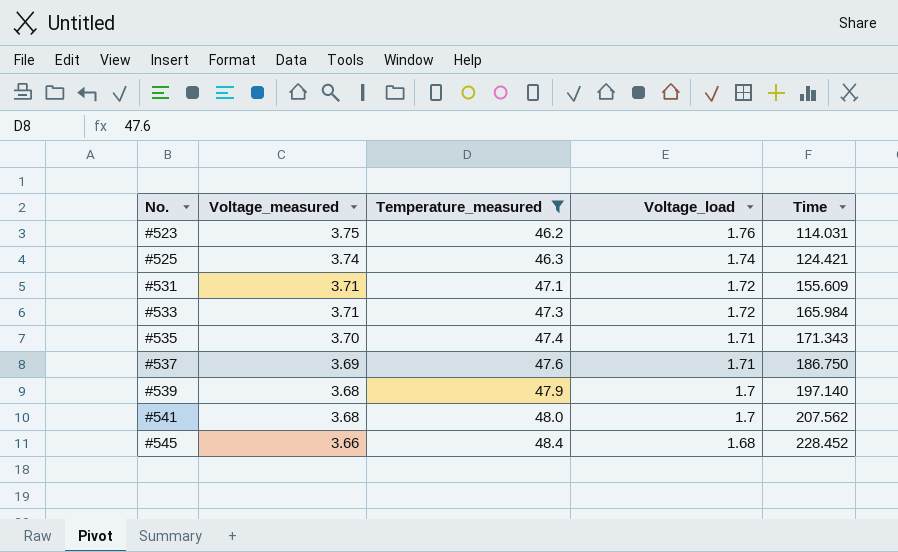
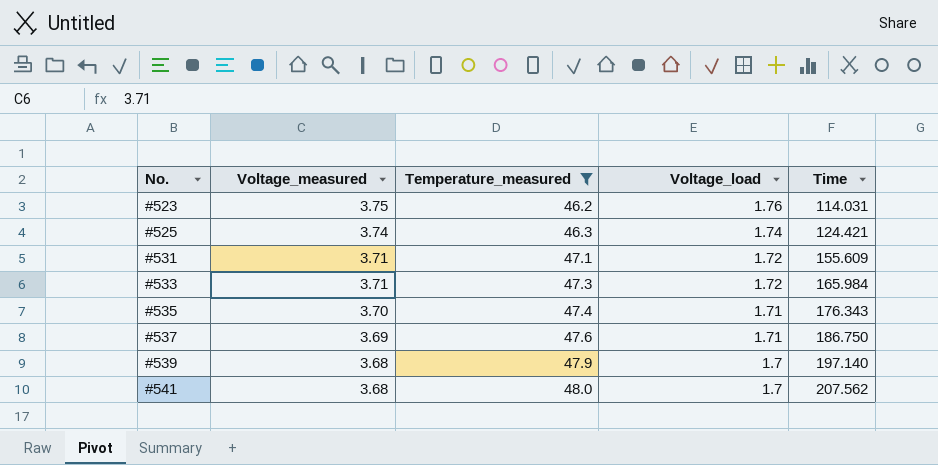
row #545: 3.66 | 48.4 | 1.68 | 228.452 -> none
#535 | Time: 171.343 -> 176.343

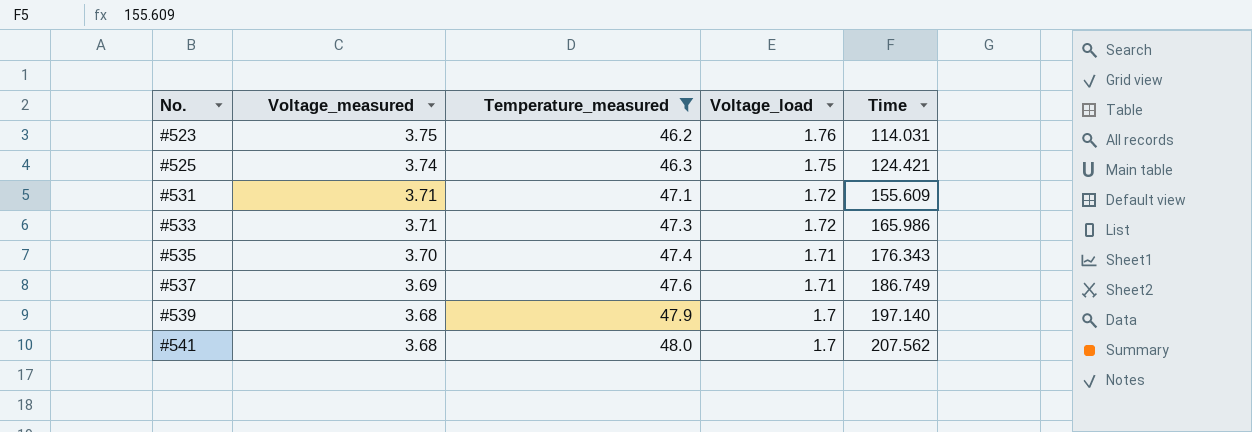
#525 | Voltage_load: 1.74 -> 1.75
#533 | Time: 165.984 -> 165.986
#537 | Time: 186.750 -> 186.749

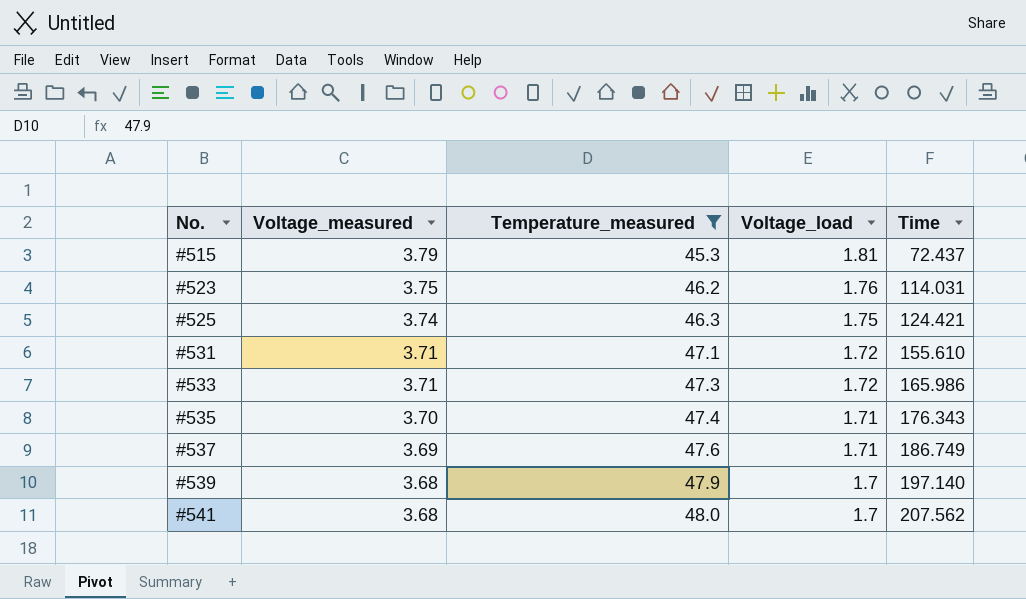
row #515: none -> 3.79 | 45.3 | 1.81 | 72.437
#531 | Time: 155.609 -> 155.610

